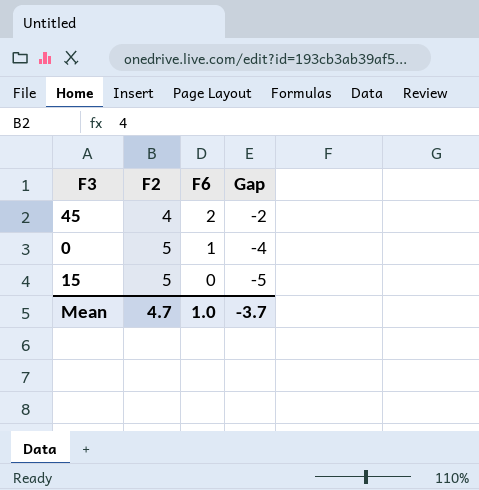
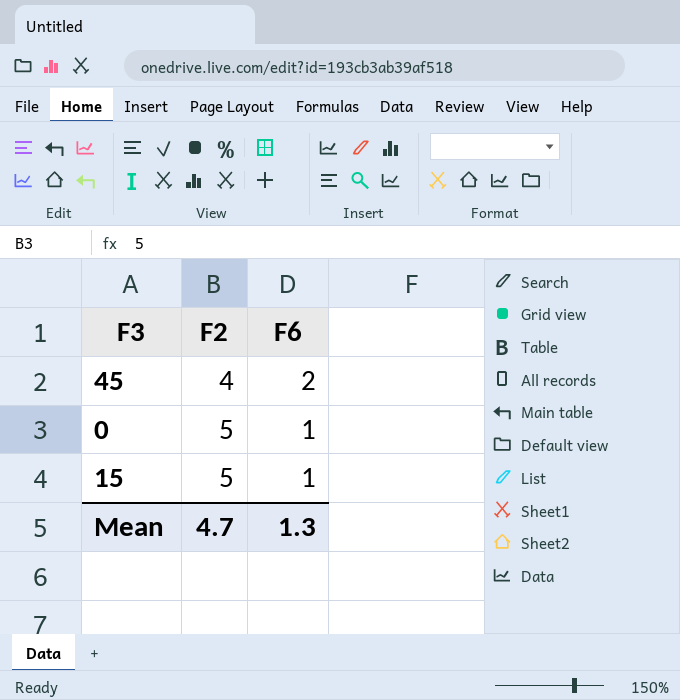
column Gap | formula: [F6] - [F2] -> none
15 | F6: 0 -> 1
Mean | F6: 1.0 -> 1.3

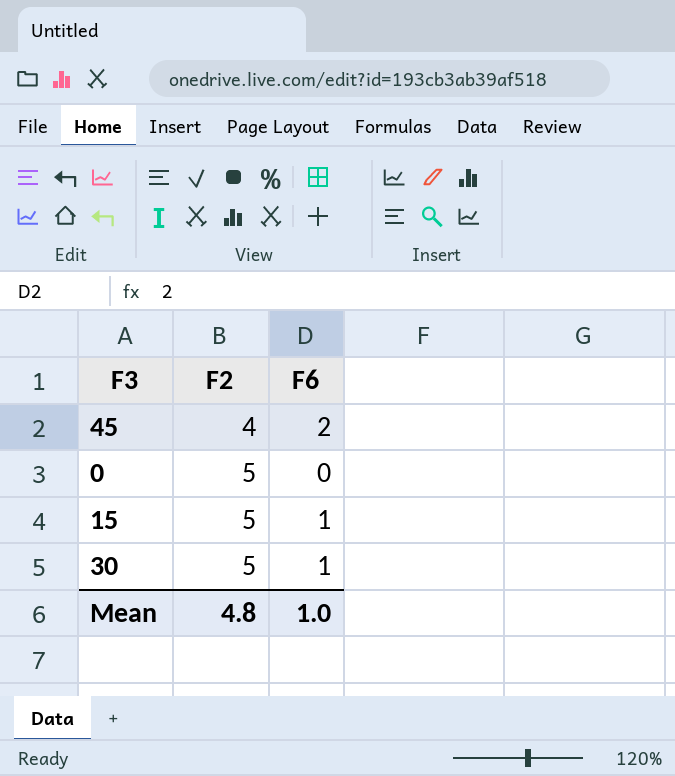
0 | F6: 1 -> 0
row 30: none -> 5 | 1
Mean | F2: 4.7 -> 4.8
Mean | F6: 1.3 -> 1.0

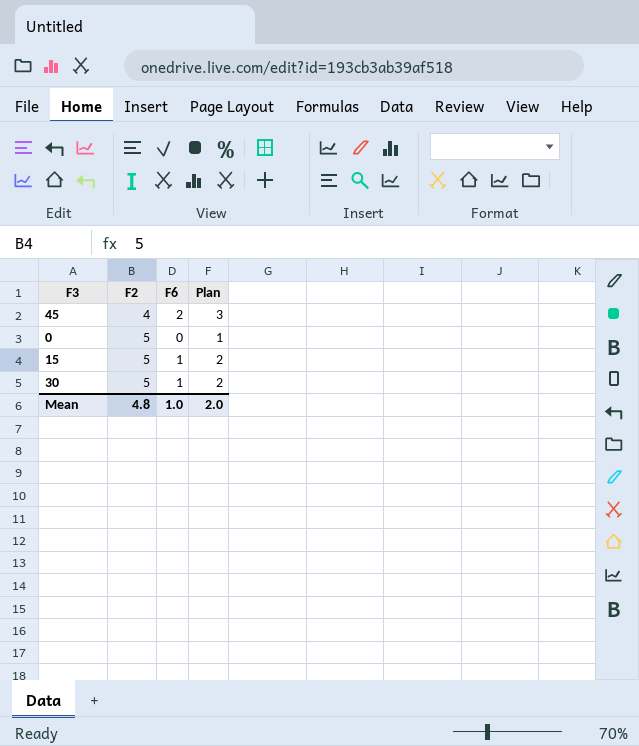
column Plan | formula: none -> [F6] + 1

